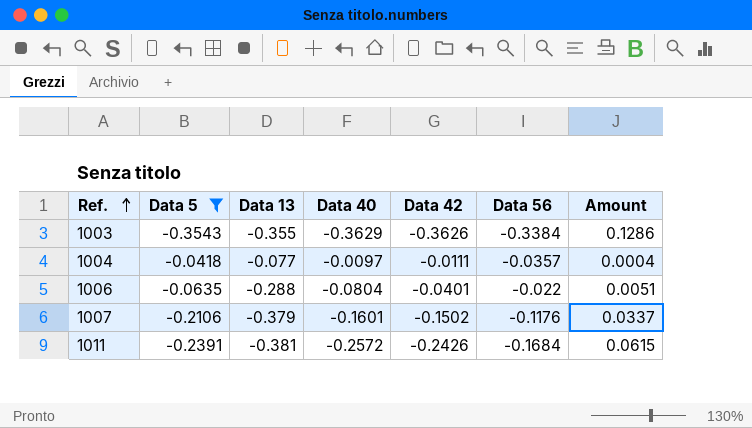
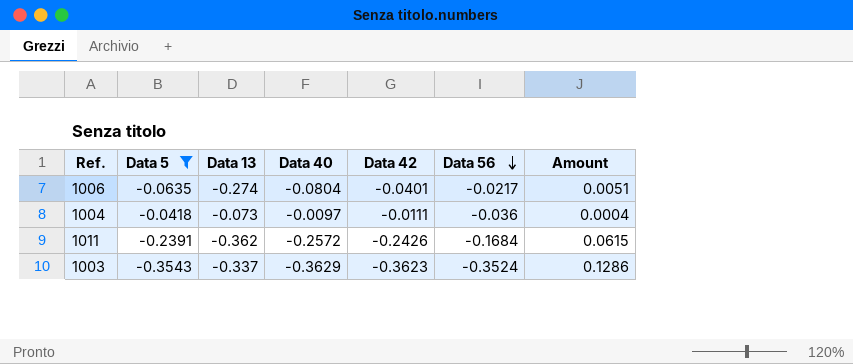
row order: Ref. ascending -> Data 56 descending
row 1007: -0.2106 | -0.379 | -0.1601 | -0.1502 | -0.1176 | 0.0337 -> none
1006 | Data 13: -0.288 -> -0.274
1006 | Data 56: -0.022 -> -0.0217
1004 | Data 13: -0.077 -> -0.073
1004 | Data 56: -0.0357 -> -0.036
1011 | Data 13: -0.381 -> -0.362
1003 | Data 13: -0.355 -> -0.337
1003 | Data 42: -0.3626 -> -0.3623
1003 | Data 56: -0.3384 -> -0.3524

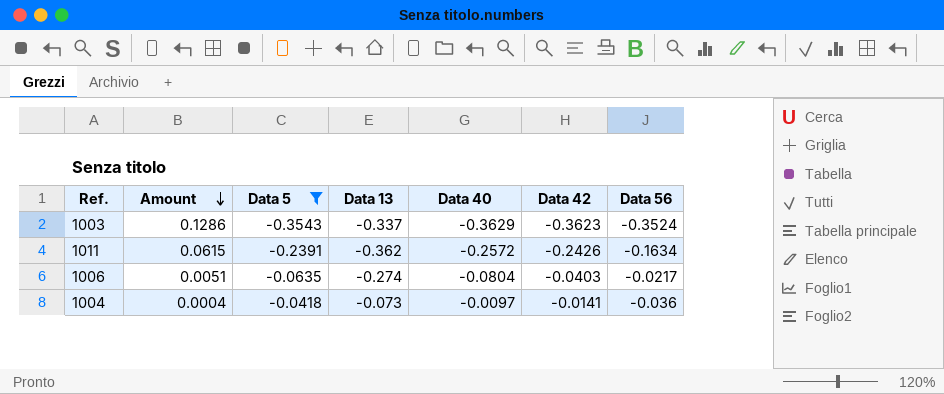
row order: Data 56 descending -> Amount descending
column Amount | position: 7 -> 2
1011 | Data 56: -0.1684 -> -0.1634
1006 | Data 42: -0.0401 -> -0.0403
1004 | Data 42: -0.0111 -> -0.0141

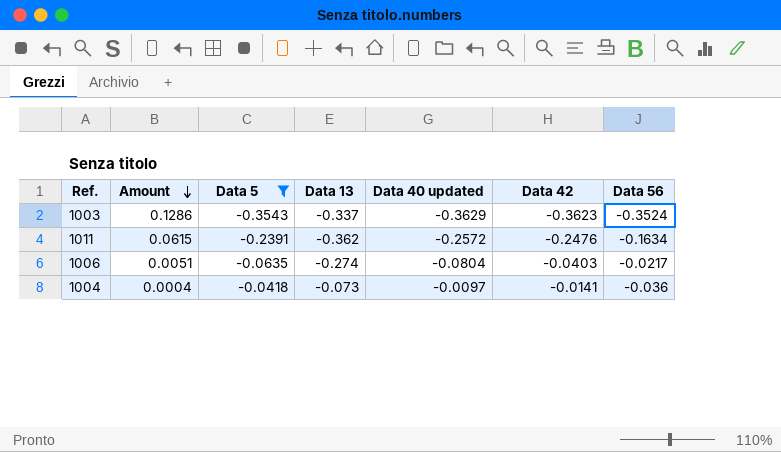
column name: Data 40 -> Data 40 updated
1011 | Data 42: -0.2426 -> -0.2476

